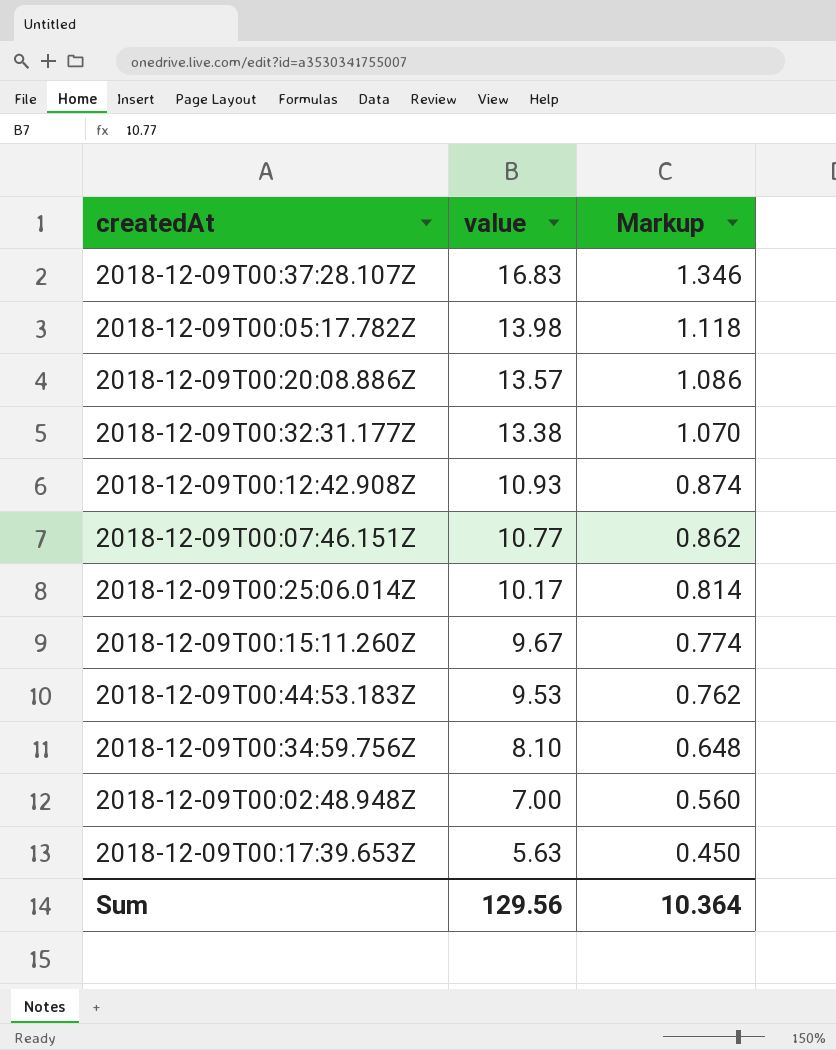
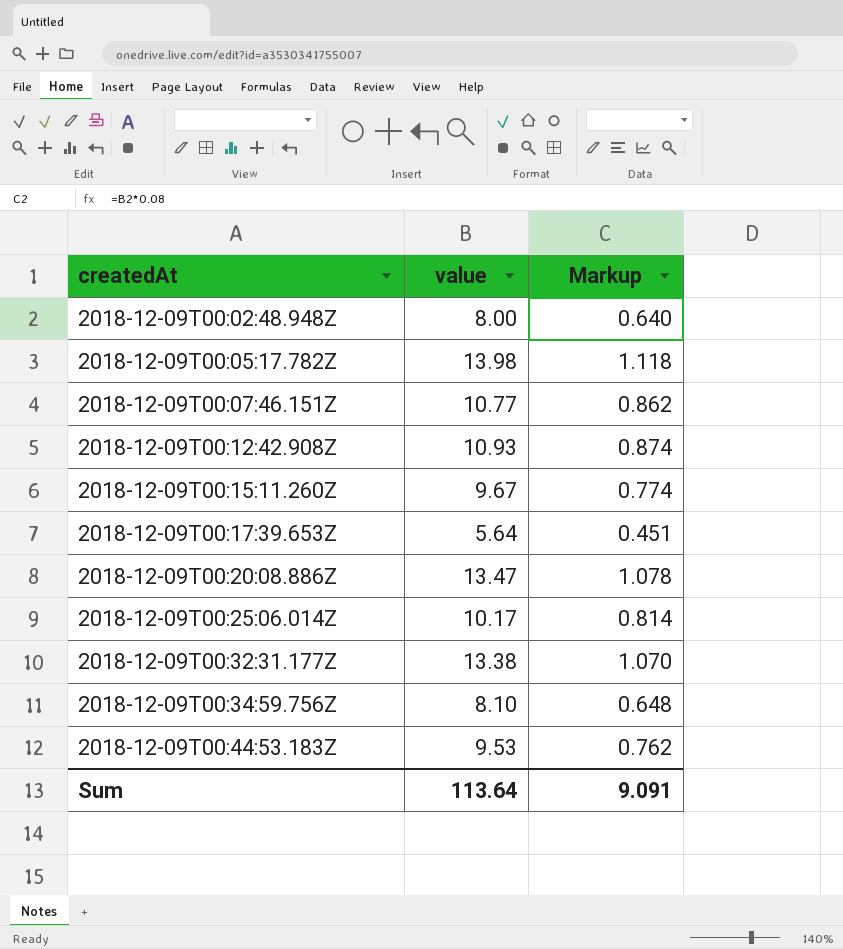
row order: value descending -> createdAt ascending
row 2018-12-09T00:37:28.107Z: 16.83 | 1.346 -> none
2018-12-09T00:02:48.948Z | value: 7.00 -> 8.00
2018-12-09T00:02:48.948Z | Markup: 0.560 -> 0.640
2018-12-09T00:17:39.653Z | value: 5.63 -> 5.64
2018-12-09T00:17:39.653Z | Markup: 0.450 -> 0.451
2018-12-09T00:20:08.886Z | value: 13.57 -> 13.47
2018-12-09T00:20:08.886Z | Markup: 1.086 -> 1.078
Sum | value: 129.56 -> 113.64
Sum | Markup: 10.364 -> 9.091

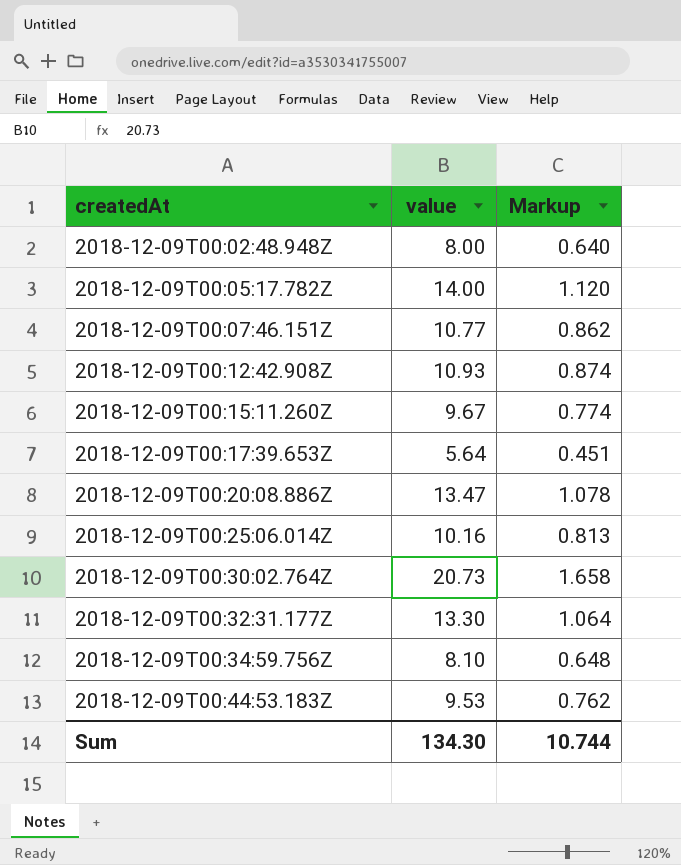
2018-12-09T00:05:17.782Z | value: 13.98 -> 14.00
2018-12-09T00:05:17.782Z | Markup: 1.118 -> 1.120
2018-12-09T00:25:06.014Z | value: 10.17 -> 10.16
2018-12-09T00:25:06.014Z | Markup: 0.814 -> 0.813
row 2018-12-09T00:30:02.764Z: none -> 20.73 | 1.658
2018-12-09T00:32:31.177Z | value: 13.38 -> 13.30
2018-12-09T00:32:31.177Z | Markup: 1.070 -> 1.064
Sum | value: 113.64 -> 134.30
Sum | Markup: 9.091 -> 10.744

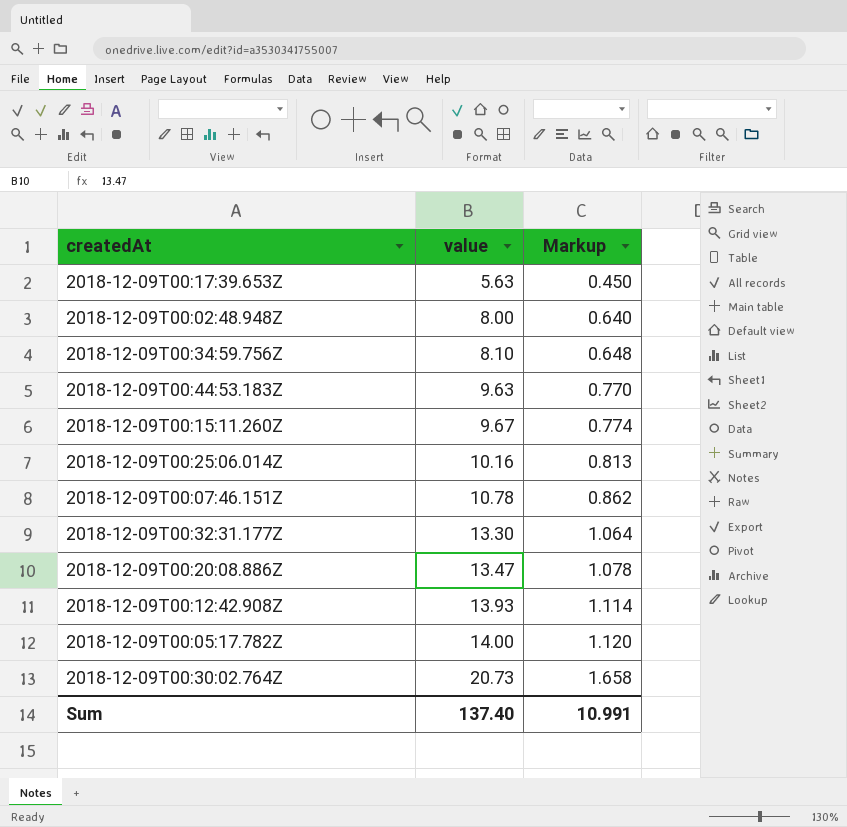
row order: createdAt ascending -> value ascending
2018-12-09T00:17:39.653Z | value: 5.64 -> 5.63
2018-12-09T00:17:39.653Z | Markup: 0.451 -> 0.450
2018-12-09T00:44:53.183Z | value: 9.53 -> 9.63
2018-12-09T00:44:53.183Z | Markup: 0.762 -> 0.770
2018-12-09T00:07:46.151Z | value: 10.77 -> 10.78
2018-12-09T00:12:42.908Z | value: 10.93 -> 13.93
2018-12-09T00:12:42.908Z | Markup: 0.874 -> 1.114
Sum | value: 134.30 -> 137.40
Sum | Markup: 10.744 -> 10.991

